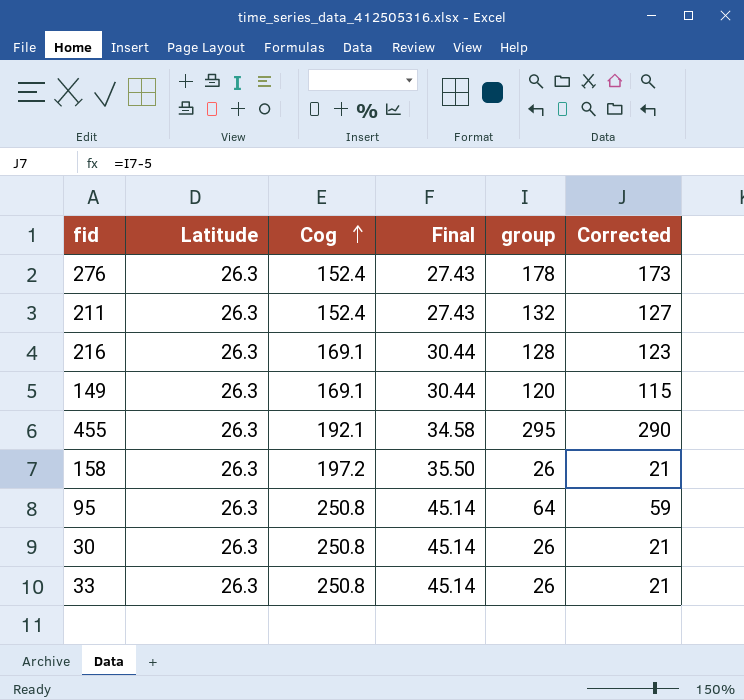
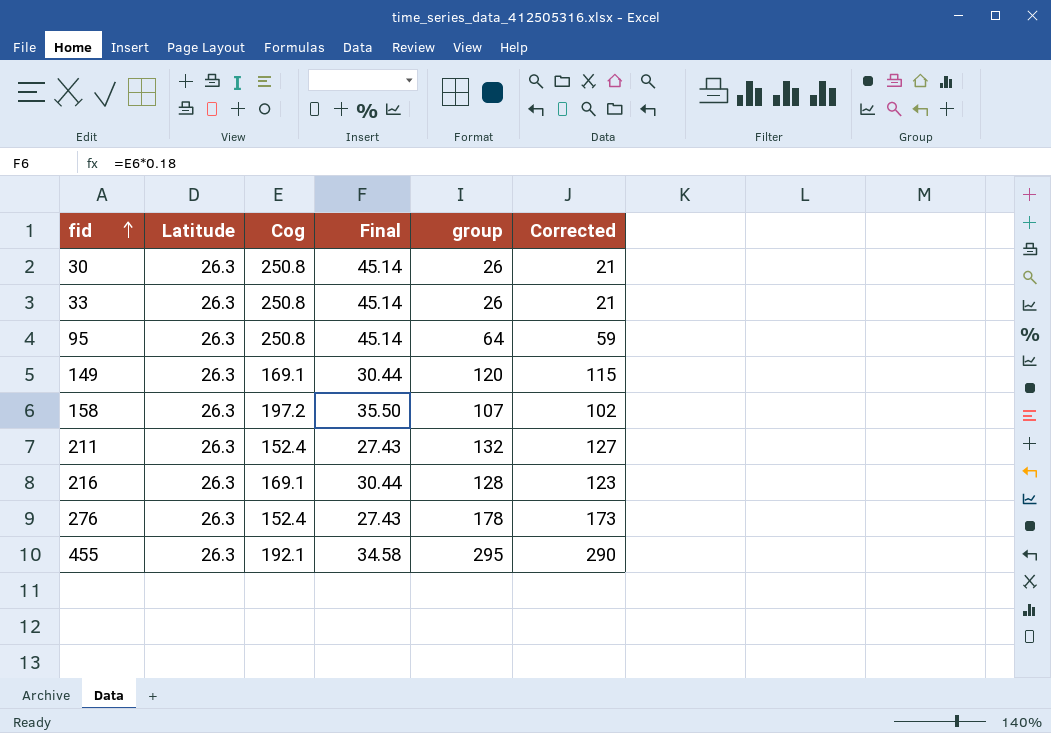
row order: Cog ascending -> fid ascending
158 | group: 26 -> 107
158 | Corrected: 21 -> 102

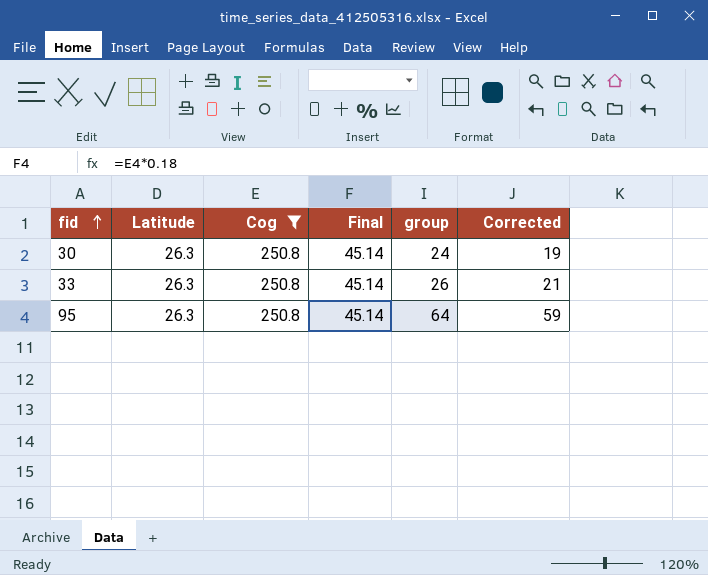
filter: none -> Cog = 250.8
30 | group: 26 -> 24
30 | Corrected: 21 -> 19

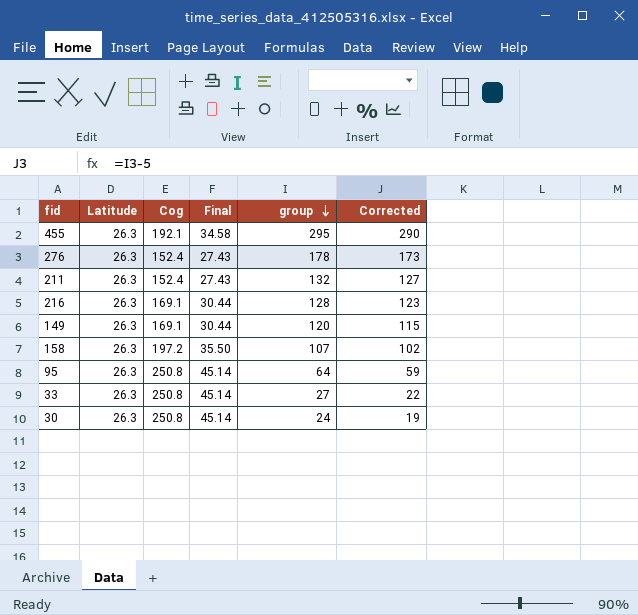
filter: Cog = 250.8 -> none
row order: fid ascending -> group descending
33 | group: 26 -> 27
33 | Corrected: 21 -> 22

